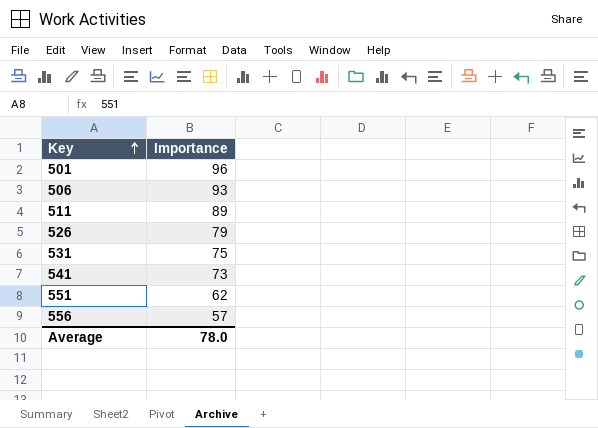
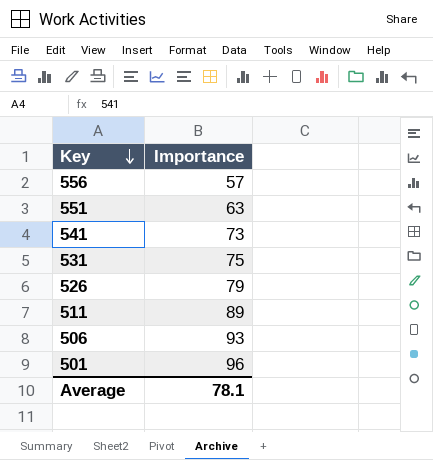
row order: Key ascending -> Key descending
551 | Importance: 62 -> 63
Average | Importance: 78.0 -> 78.1

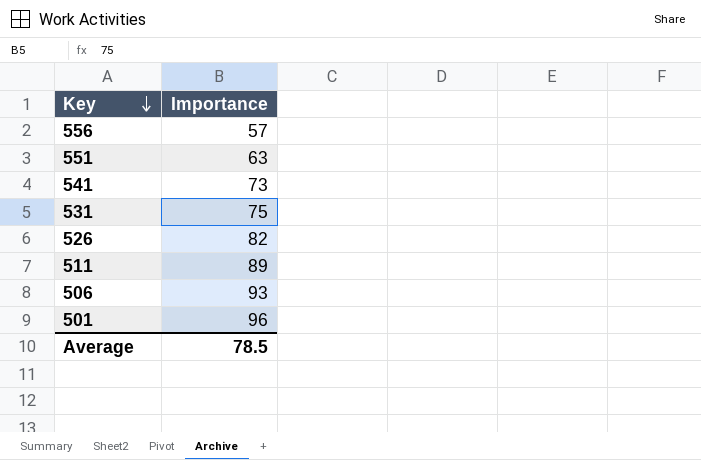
526 | Importance: 79 -> 82
Average | Importance: 78.1 -> 78.5

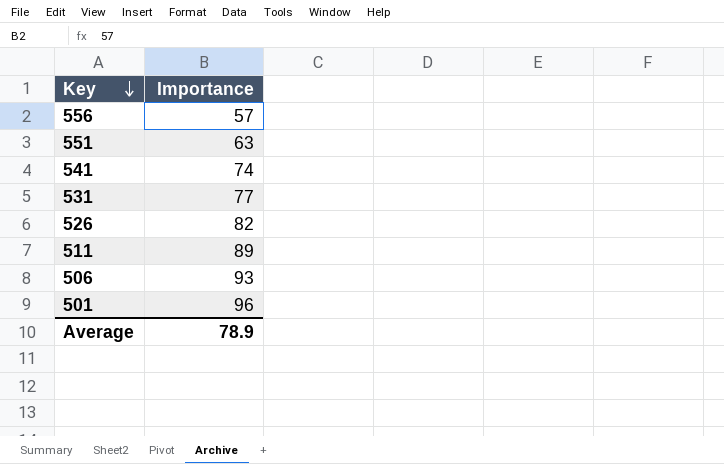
541 | Importance: 73 -> 74
531 | Importance: 75 -> 77
Average | Importance: 78.5 -> 78.9

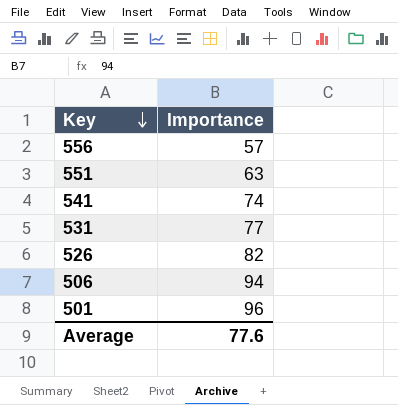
row 511: 89 -> none
506 | Importance: 93 -> 94
Average | Importance: 78.9 -> 77.6

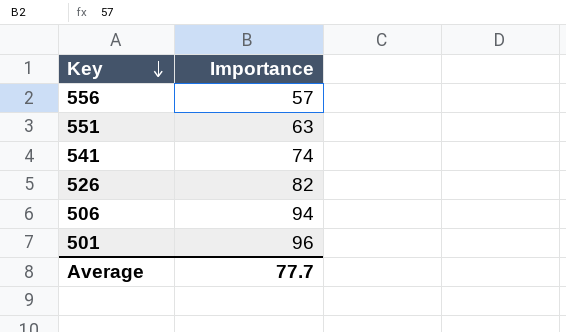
row 531: 77 -> none
Average | Importance: 77.6 -> 77.7

